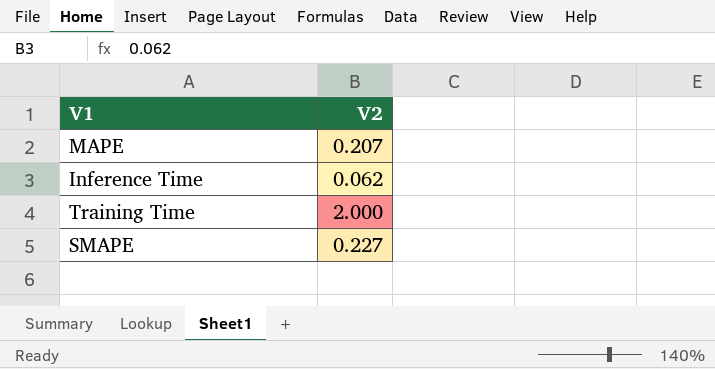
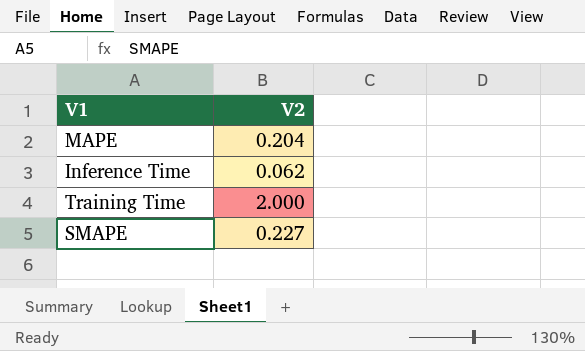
MAPE | V2: 0.207 -> 0.204

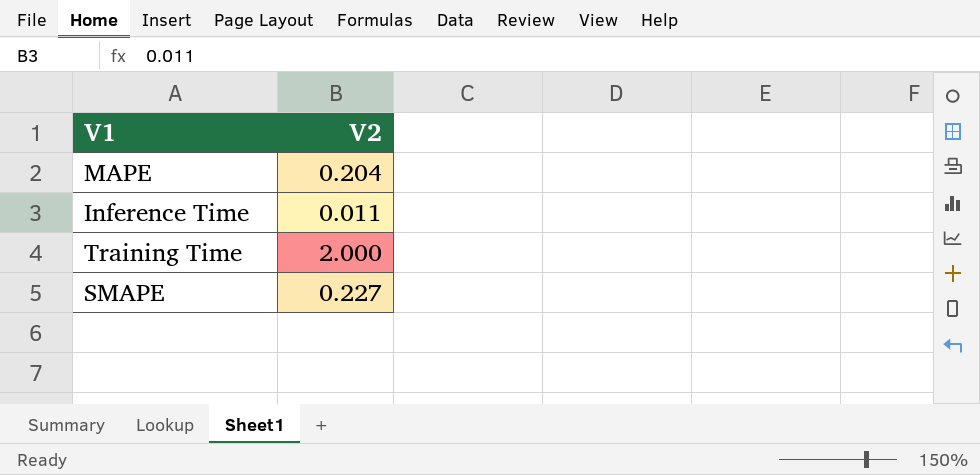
Inference Time | V2: 0.062 -> 0.011

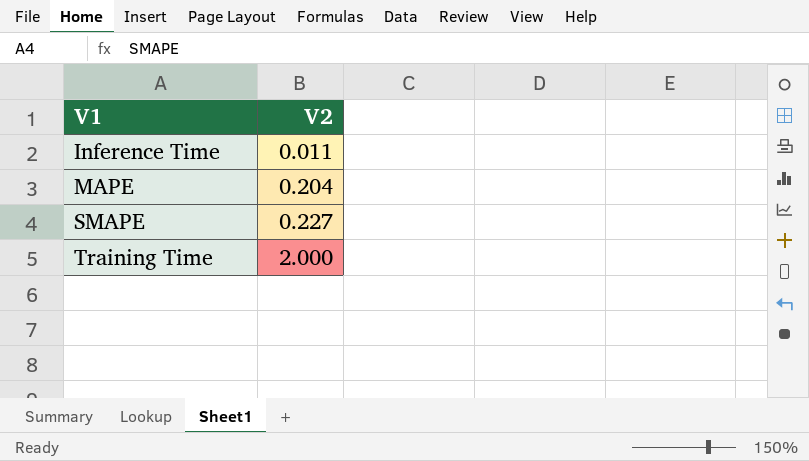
row order: none -> V1 ascending

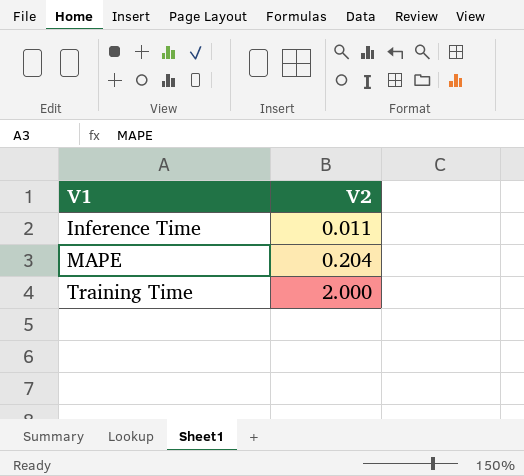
row SMAPE: 0.227 -> none

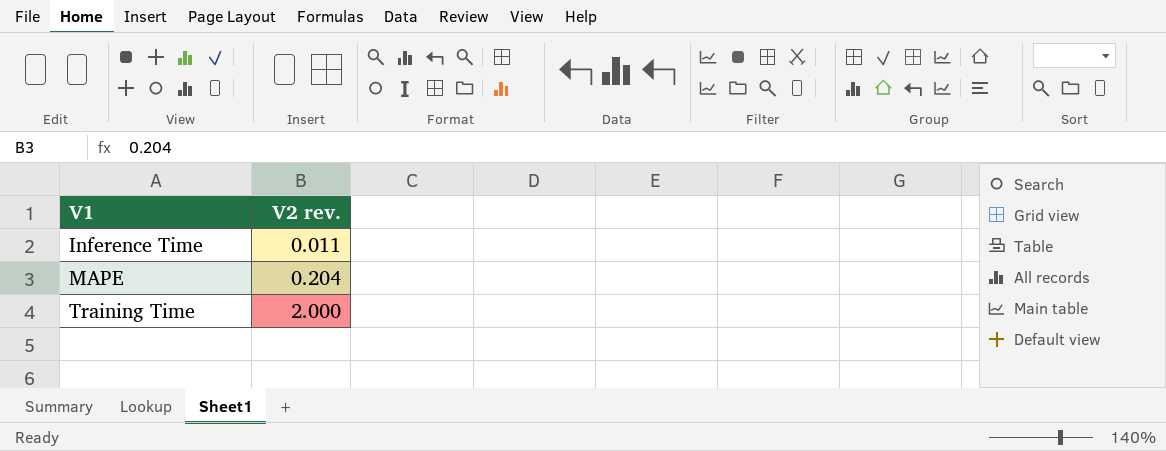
column name: V2 -> V2 rev.

